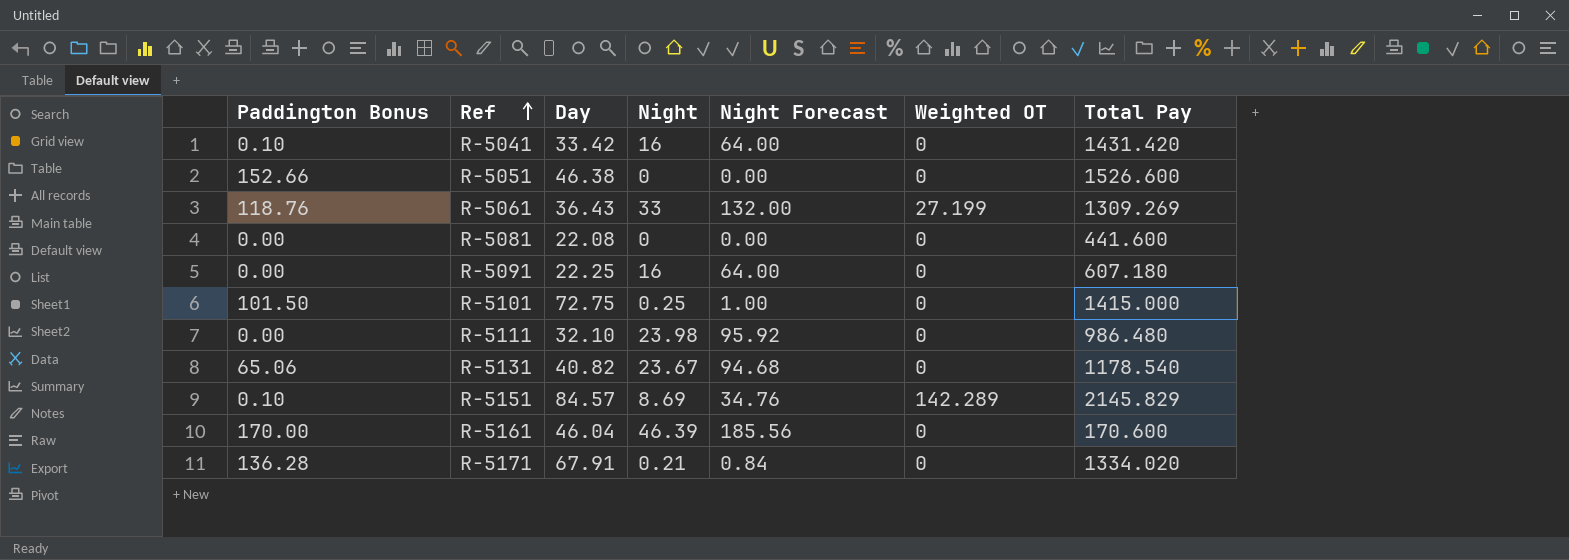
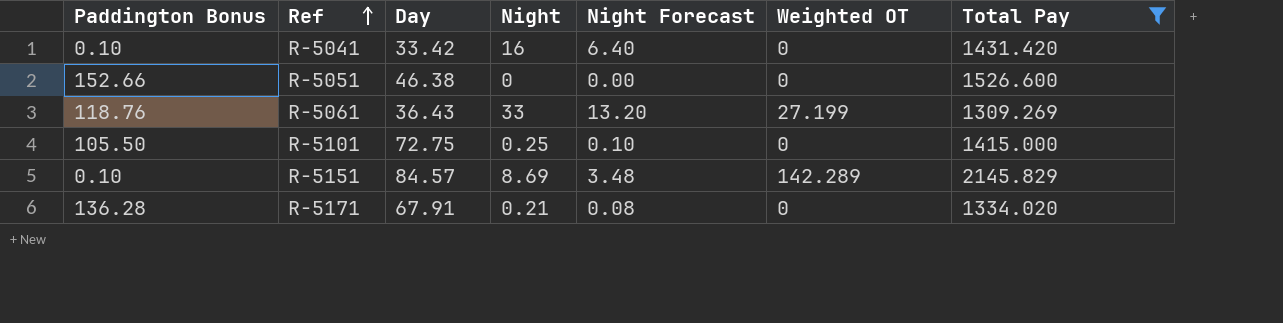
filter: none -> Total Pay >= 1309.269
column Night Forecast | formula: [Night] * 4 -> [Night] * 0.4
R-5101 | Paddington Bonus: 101.50 -> 105.50

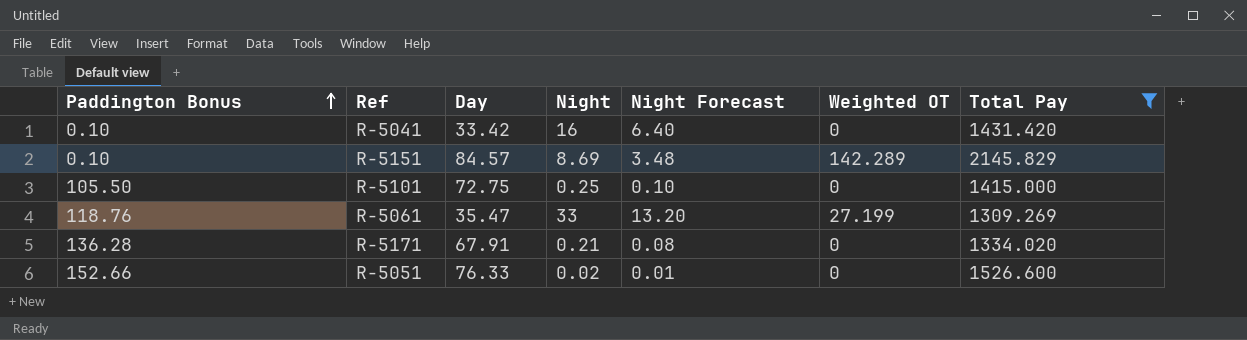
row order: Ref ascending -> Paddington Bonus ascending
R-5061 | Day: 36.43 -> 35.47
R-5051 | Day: 46.38 -> 76.33
R-5051 | Night: 0 -> 0.02
R-5051 | Night Forecast: 0.00 -> 0.01

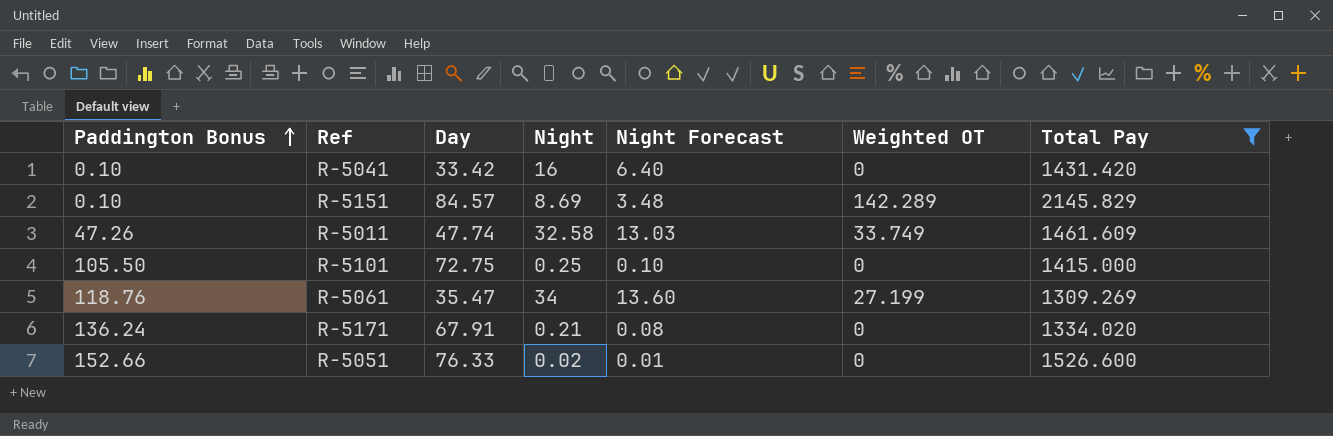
row R-5011: none -> 47.26 | 47.74 | 32.58 | 13.03 | 33.749 | 1461.609
R-5061 | Night: 33 -> 34
R-5061 | Night Forecast: 13.20 -> 13.60
R-5171 | Paddington Bonus: 136.28 -> 136.24

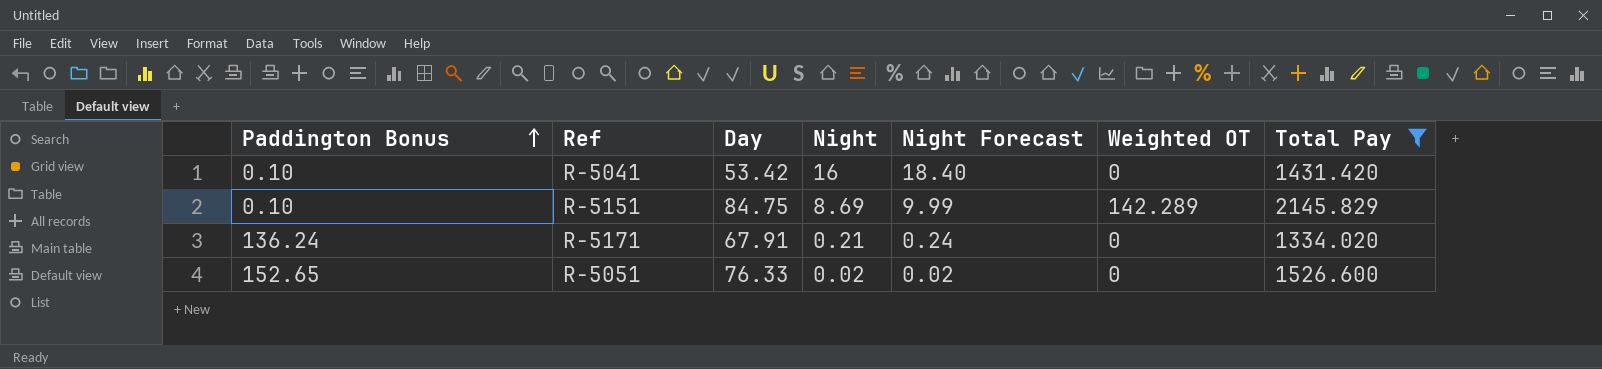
column Night Forecast | formula: [Night] * 0.4 -> [Night] * 1.15
row R-5011: 47.26 | 47.74 | 32.58 | 13.03 | 33.749 | 1461.609 -> none
row R-5101: 105.50 | 72.75 | 0.25 | 0.10 | 0 | 1415.000 -> none
row R-5061: 118.76 | 35.47 | 34 | 13.60 | 27.199 | 1309.269 -> none
R-5041 | Day: 33.42 -> 53.42
R-5151 | Day: 84.57 -> 84.75
R-5051 | Paddington Bonus: 152.66 -> 152.65

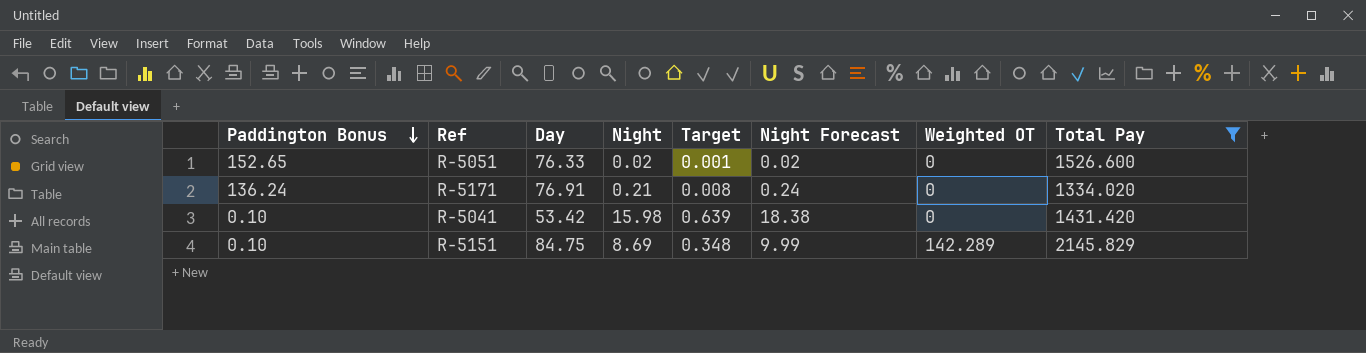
row order: Paddington Bonus ascending -> Paddington Bonus descending
column Target | formula: none -> [Night] * 0.04
R-5171 | Day: 67.91 -> 76.91
R-5041 | Night: 16 -> 15.98
R-5041 | Night Forecast: 18.40 -> 18.38

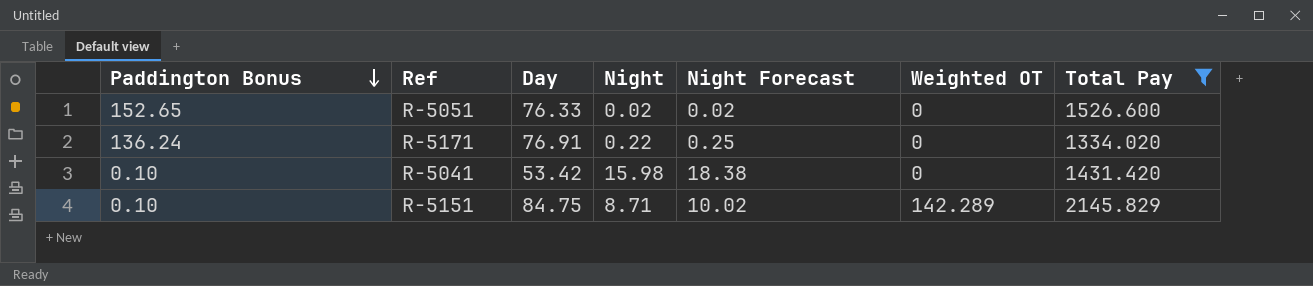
column Target | formula: [Night] * 0.04 -> none
R-5171 | Night: 0.21 -> 0.22
R-5171 | Night Forecast: 0.24 -> 0.25
R-5151 | Night: 8.69 -> 8.71
R-5151 | Night Forecast: 9.99 -> 10.02

